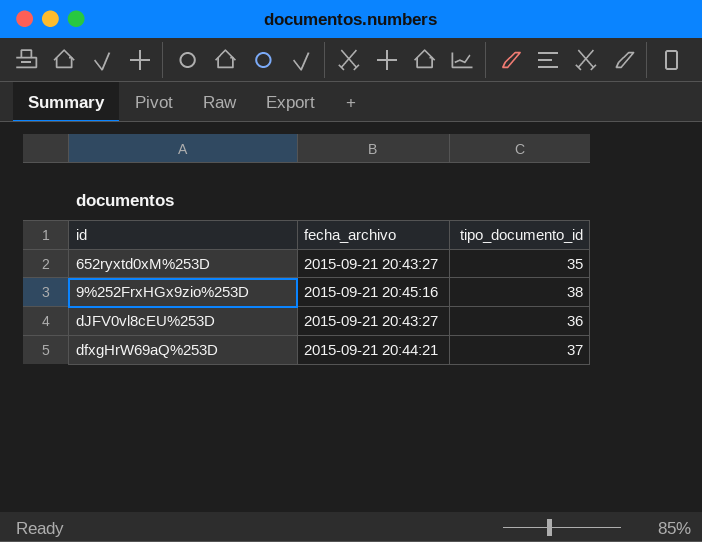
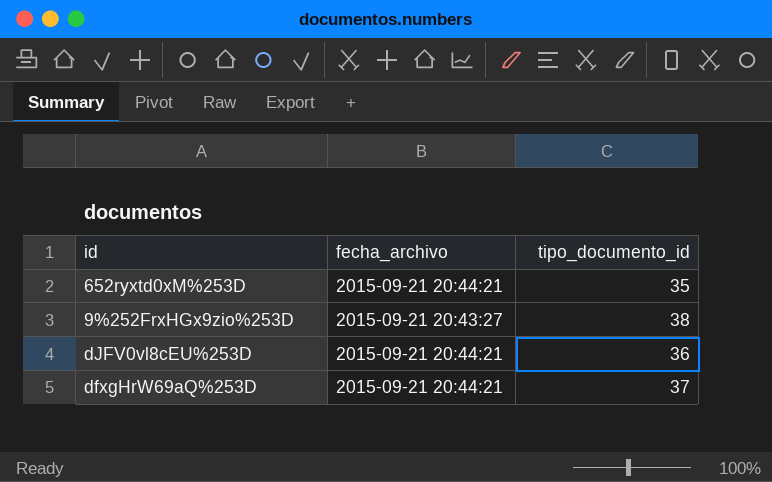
652ryxtd0xM%253D | fecha_archivo: 2015-09-21 20:43:27 -> 2015-09-21 20:44:21
9%252FrxHGx9zio%253D | fecha_archivo: 2015-09-21 20:45:16 -> 2015-09-21 20:43:27
dJFV0vl8cEU%253D | fecha_archivo: 2015-09-21 20:43:27 -> 2015-09-21 20:44:21

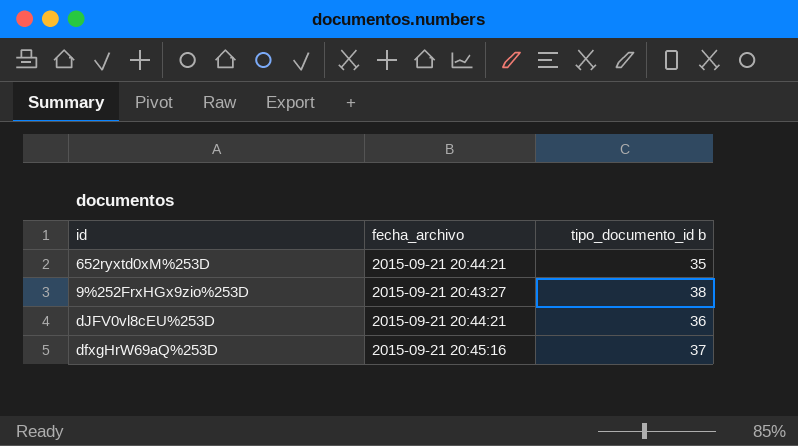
column name: tipo_documento_id -> tipo_documento_id b
dfxgHrW69aQ%253D | fecha_archivo: 2015-09-21 20:44:21 -> 2015-09-21 20:45:16

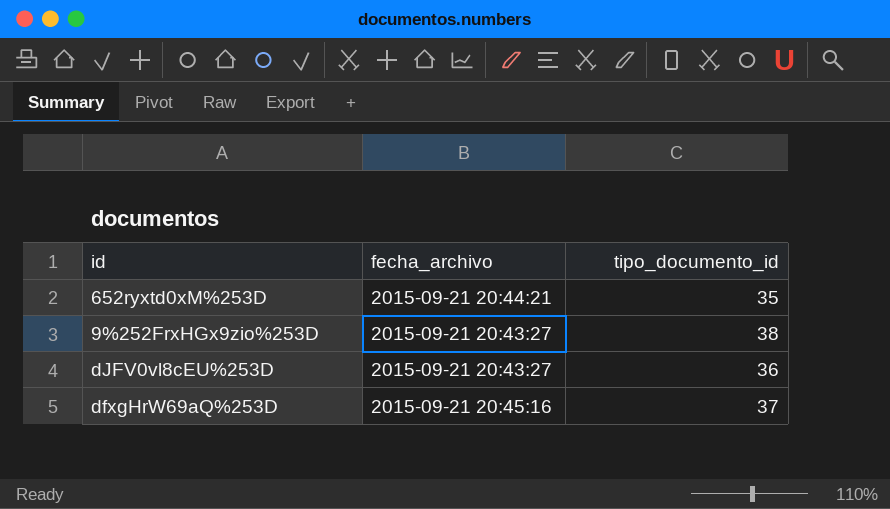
column name: tipo_documento_id b -> tipo_documento_id
dJFV0vl8cEU%253D | fecha_archivo: 2015-09-21 20:44:21 -> 2015-09-21 20:43:27

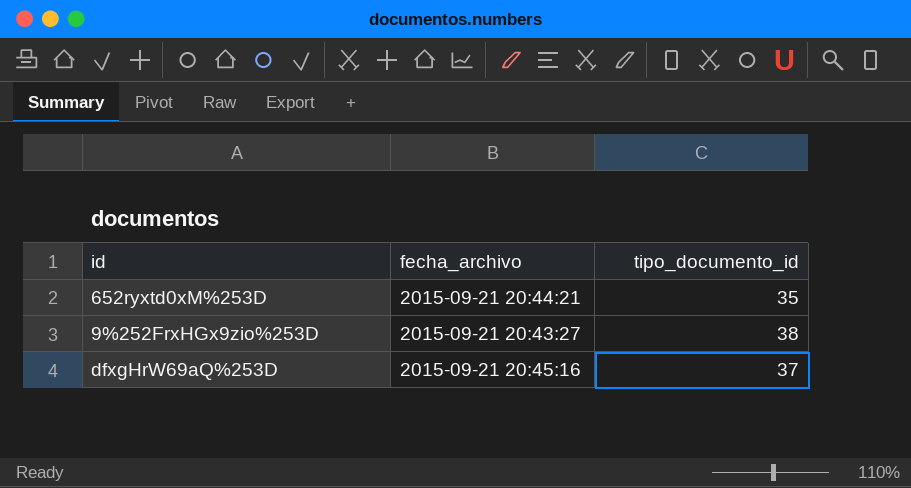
row dJFV0vl8cEU%253D: 2015-09-21 20:43:27 | 36 -> none

